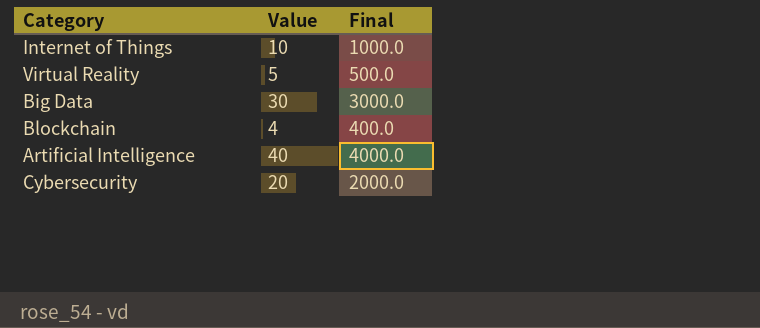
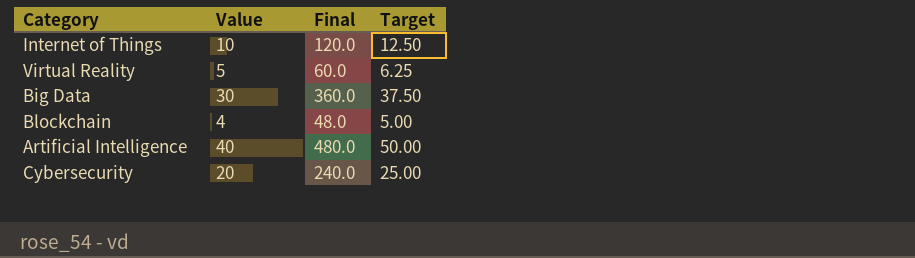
column Final | formula: [Value] * 100 -> [Value] * 12
column Target | formula: none -> [Value] * 1.25

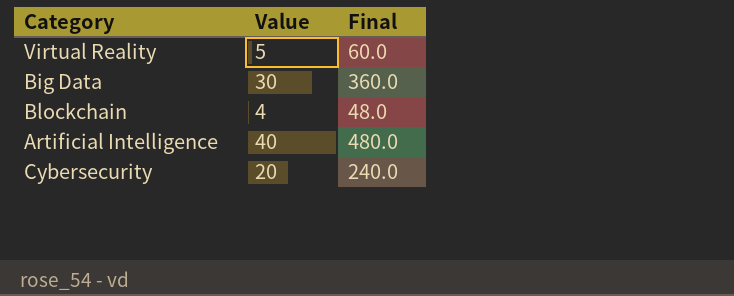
column Target | formula: [Value] * 1.25 -> none
row Internet of Things: 10 | 120.0 | 12.50 -> none

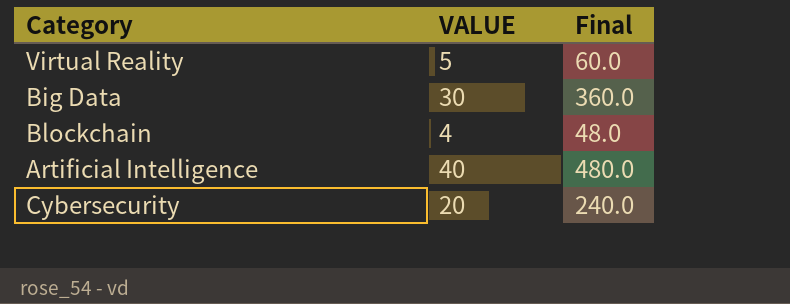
column name: Value -> VALUE

